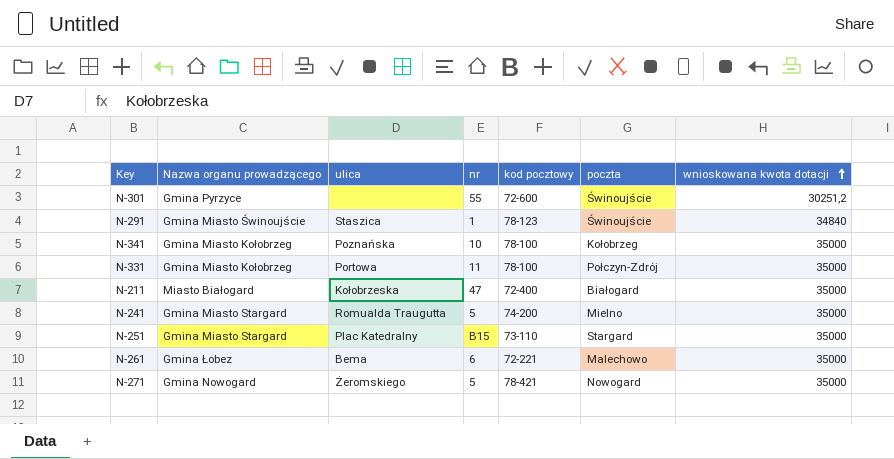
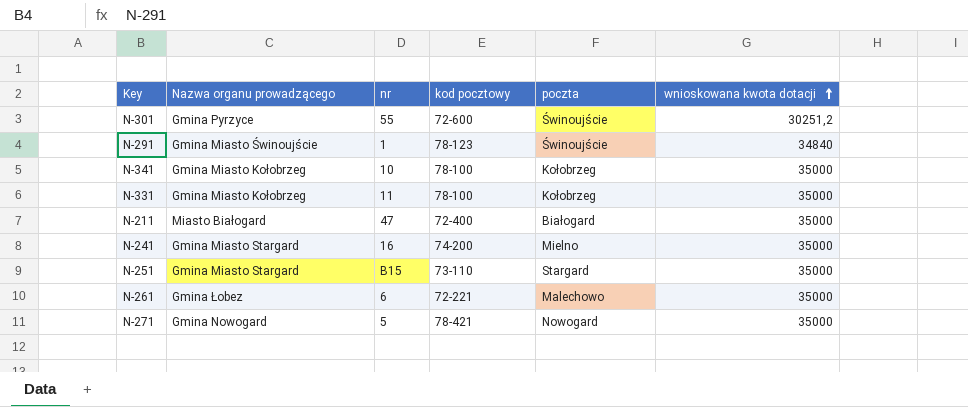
column ulica | position: 3 -> none
N-331 | poczta: Połczyn-Zdrój -> Kołobrzeg
N-241 | nr: 5 -> 16

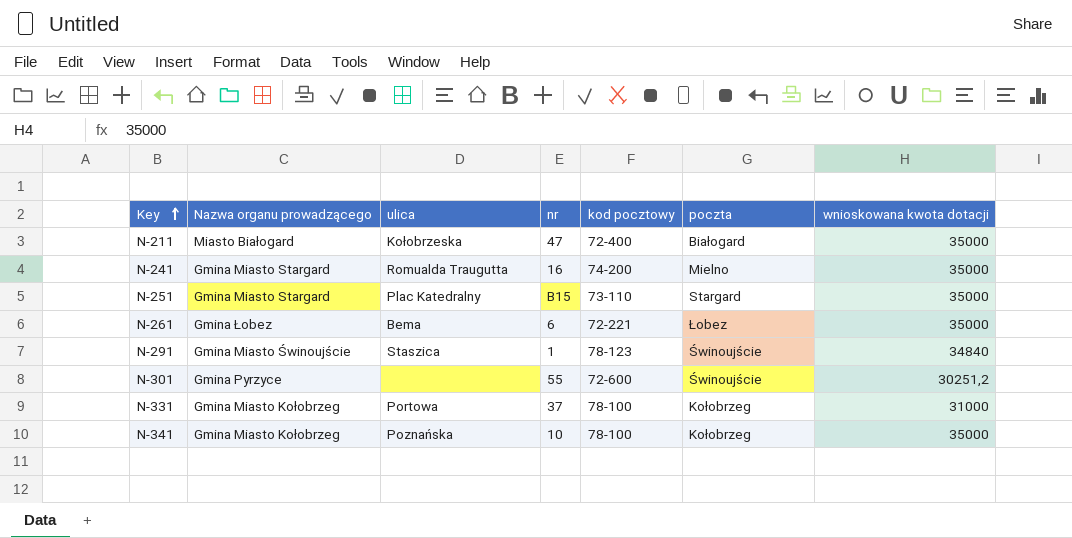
row order: wnioskowana kwota dotacji ascending -> Key ascending
column ulica | position: none -> 3
row N-271: Gmina Nowogard | 5 | 78-421 | Nowogard | 35000 -> none
N-261 | poczta: Malechowo -> Łobez
N-331 | nr: 11 -> 37
N-331 | wnioskowana kwota dotacji: 35000 -> 31000

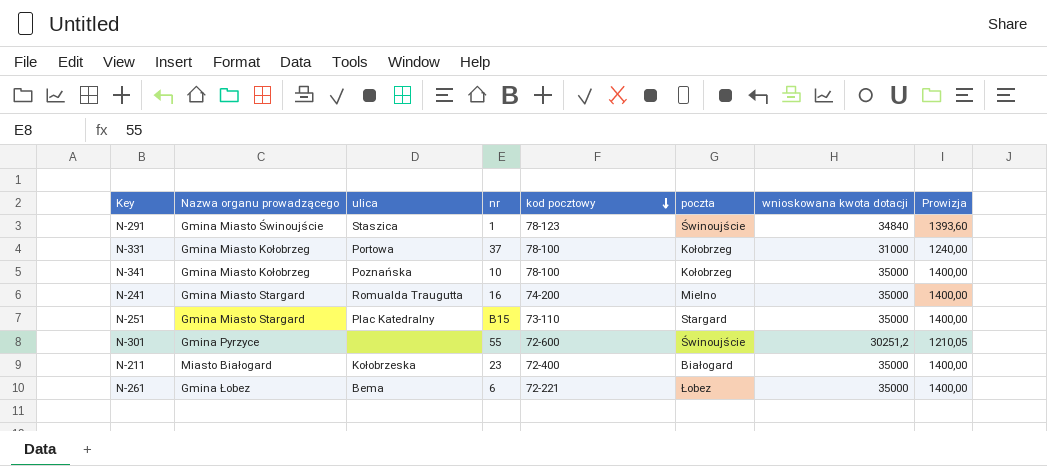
row order: Key ascending -> kod pocztowy descending
column Prowizja | formula: none -> [wnioskowana kwota dotacji] * 0,04
N-211 | nr: 47 -> 23

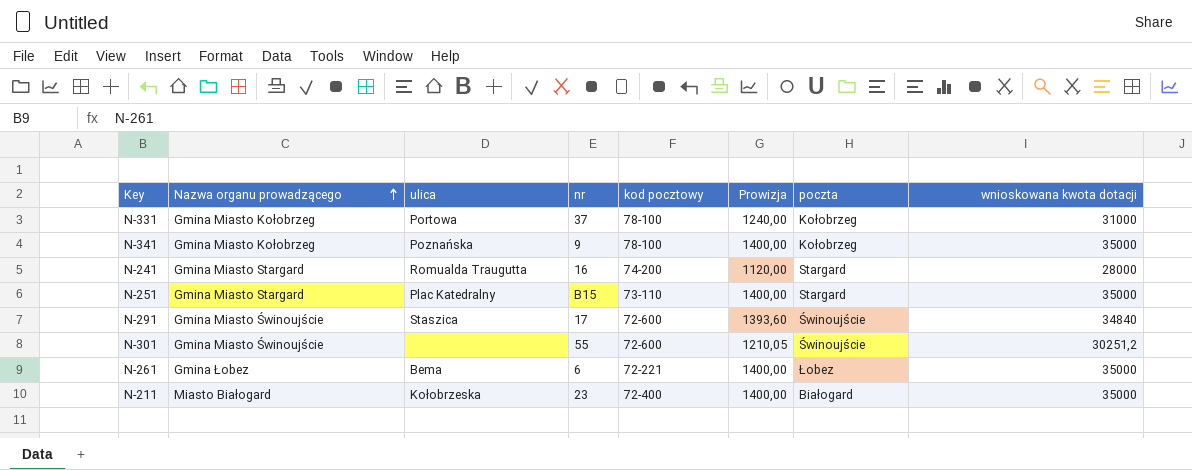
row order: kod pocztowy descending -> Nazwa organu prowadzącego ascending
column Prowizja | position: 8 -> 6
N-341 | nr: 10 -> 9
N-241 | Prowizja: 1400,00 -> 1120,00
N-241 | poczta: Mielno -> Stargard
N-241 | wnioskowana kwota dotacji: 35000 -> 28000
N-291 | nr: 1 -> 17
N-291 | kod pocztowy: 78-123 -> 72-600
N-301 | Nazwa organu prowadzącego: Gmina Pyrzyce -> Gmina Miasto Świnoujście

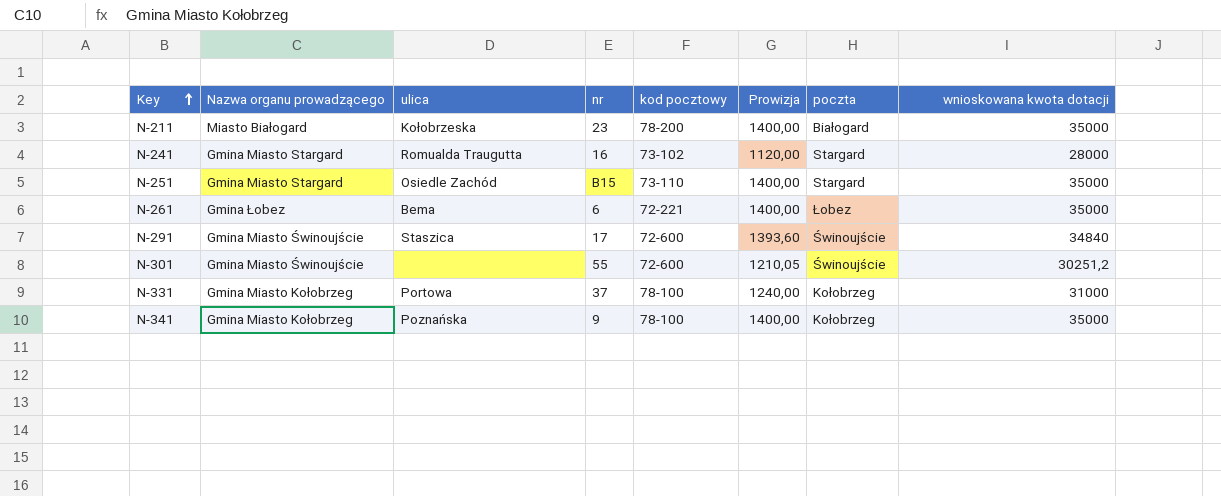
row order: Nazwa organu prowadzącego ascending -> Key ascending
N-211 | kod pocztowy: 72-400 -> 78-200
N-241 | kod pocztowy: 74-200 -> 73-102
N-251 | ulica: Plac Katedralny -> Osiedle Zachód

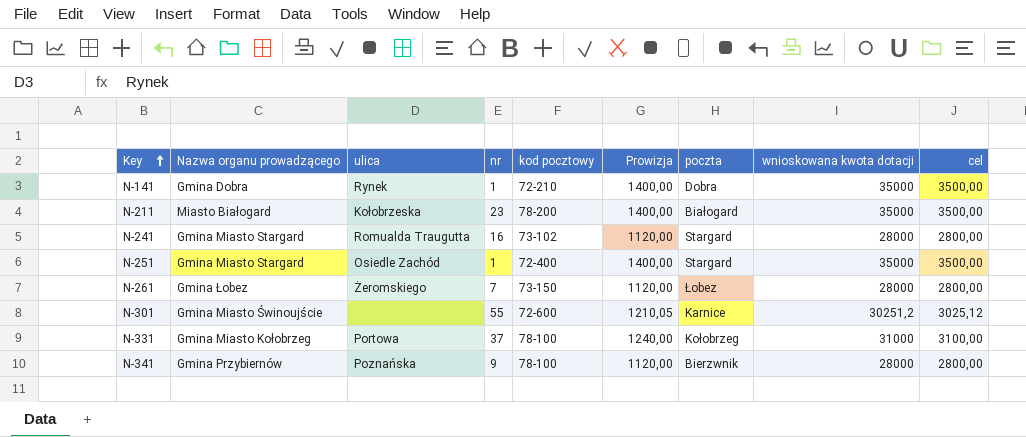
column cel | formula: none -> [wnioskowana kwota dotacji] * 0,1
row N-291: Gmina Miasto Świnoujście | Staszica | 17 | 72-600 | 1393,60 | Świnoujście | 34840 -> none
row N-141: none -> Gmina Dobra | Rynek | 1 | 72-210 | 1400,00 | Dobra | 35000 | 3500,00
N-251 | nr: B15 -> 1
N-251 | kod pocztowy: 73-110 -> 72-400
N-261 | ulica: Bema -> Żeromskiego
N-261 | nr: 6 -> 7
N-261 | kod pocztowy: 72-221 -> 73-150
N-261 | Prowizja: 1400,00 -> 1120,00
N-261 | wnioskowana kwota dotacji: 35000 -> 28000
N-301 | poczta: Świnoujście -> Karnice
N-341 | Nazwa organu prowadzącego: Gmina Miasto Kołobrzeg -> Gmina Przybiernów
N-341 | Prowizja: 1400,00 -> 1120,00
N-341 | poczta: Kołobrzeg -> Bierzwnik
N-341 | wnioskowana kwota dotacji: 35000 -> 28000

